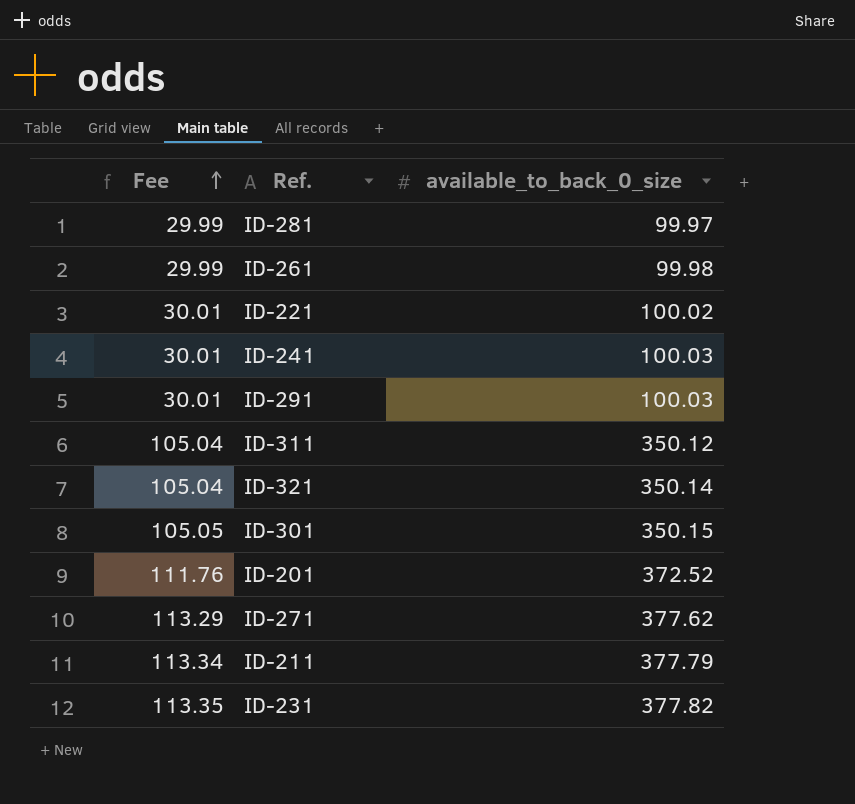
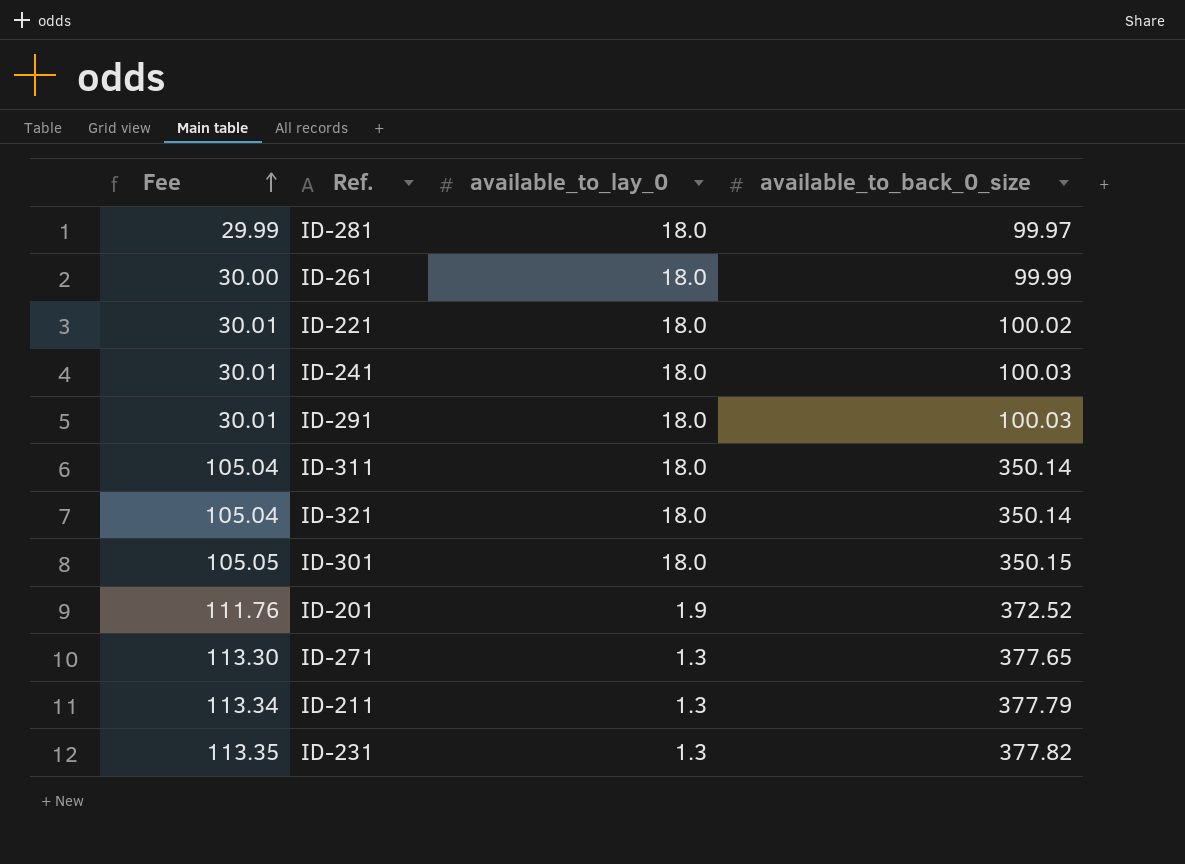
column available_to_lay_0 | position: none -> 3
ID-261 | Fee: 29.99 -> 30.00
ID-261 | available_to_back_0_size: 99.98 -> 99.99
ID-311 | available_to_back_0_size: 350.12 -> 350.14
ID-271 | Fee: 113.29 -> 113.30
ID-271 | available_to_back_0_size: 377.62 -> 377.65

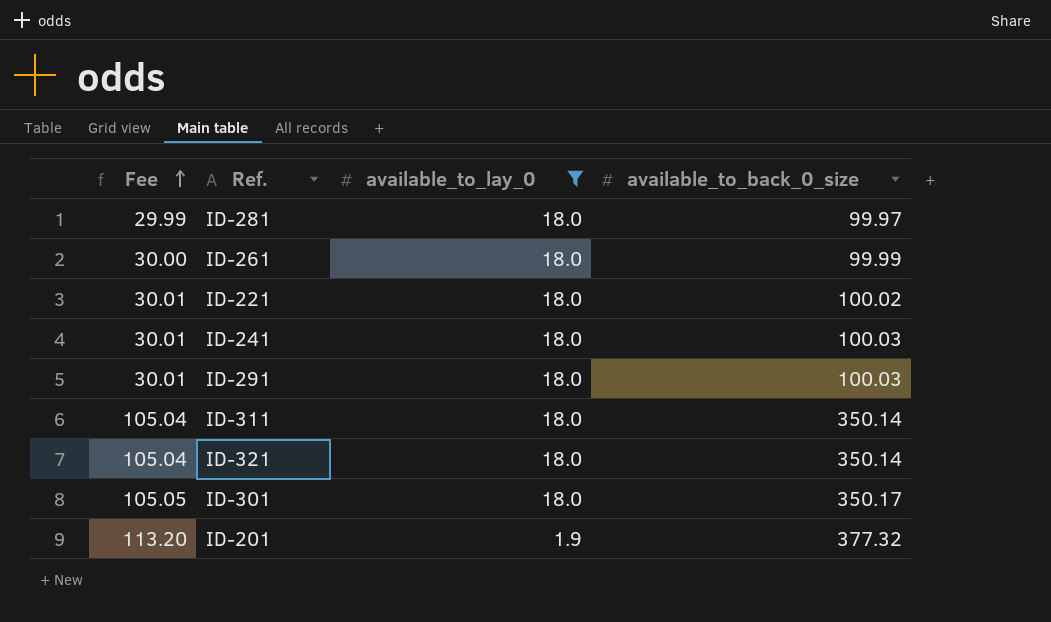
filter: none -> available_to_lay_0 != 1.3
ID-301 | available_to_back_0_size: 350.15 -> 350.17
ID-201 | Fee: 111.76 -> 113.20
ID-201 | available_to_back_0_size: 372.52 -> 377.32

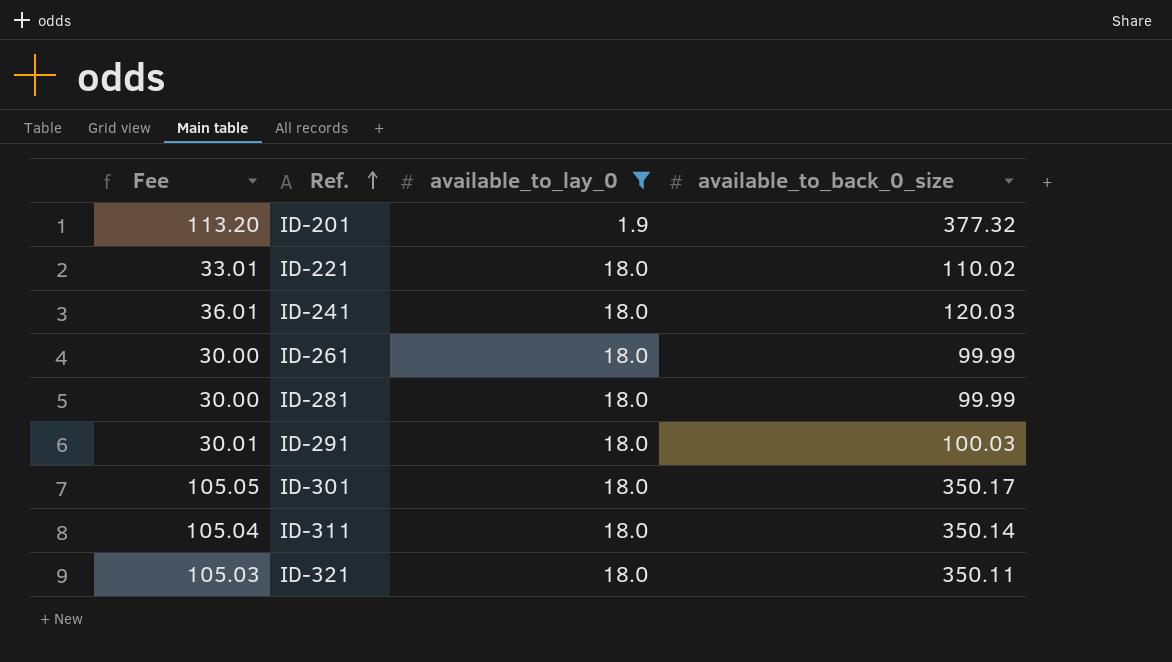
row order: Fee ascending -> Ref. ascending
ID-221 | Fee: 30.01 -> 33.01
ID-221 | available_to_back_0_size: 100.02 -> 110.02
ID-241 | Fee: 30.01 -> 36.01
ID-241 | available_to_back_0_size: 100.03 -> 120.03
ID-281 | Fee: 29.99 -> 30.00
ID-281 | available_to_back_0_size: 99.97 -> 99.99
ID-321 | Fee: 105.04 -> 105.03
ID-321 | available_to_back_0_size: 350.14 -> 350.11

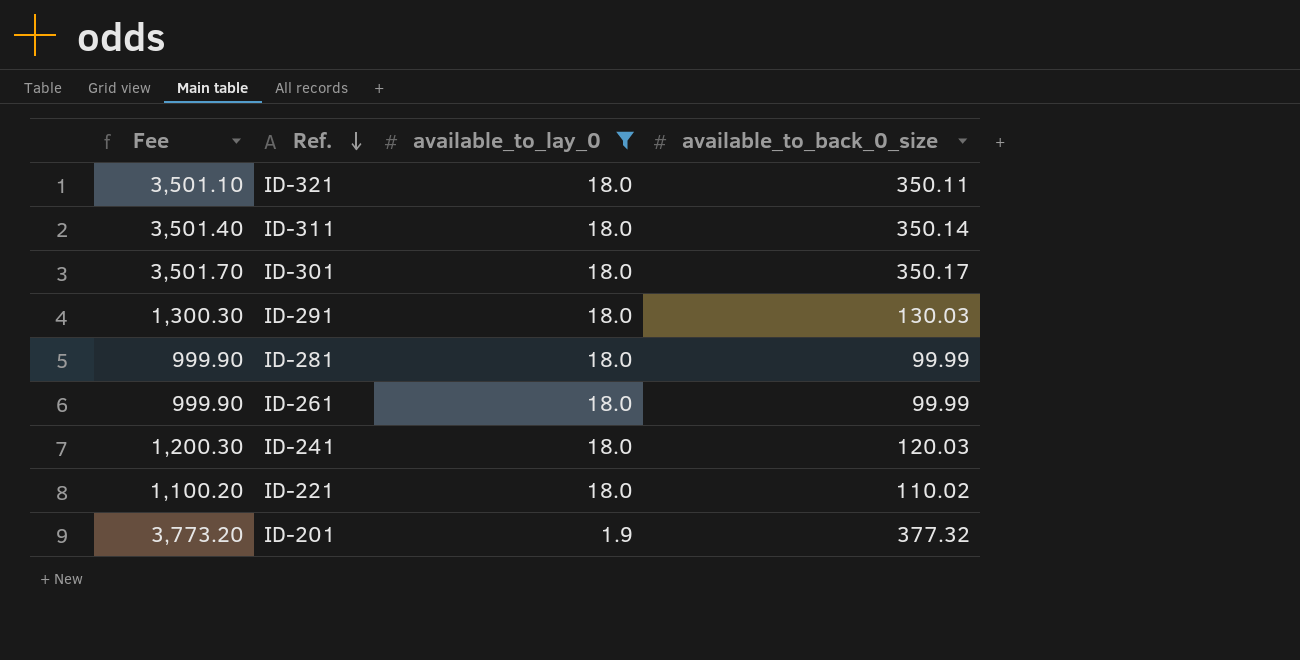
row order: Ref. ascending -> Ref. descending
column Fee | formula: [available_to_back_0_size] * 0.3 -> [available_to_back_0_size] * 10
ID-291 | available_to_back_0_size: 100.03 -> 130.03

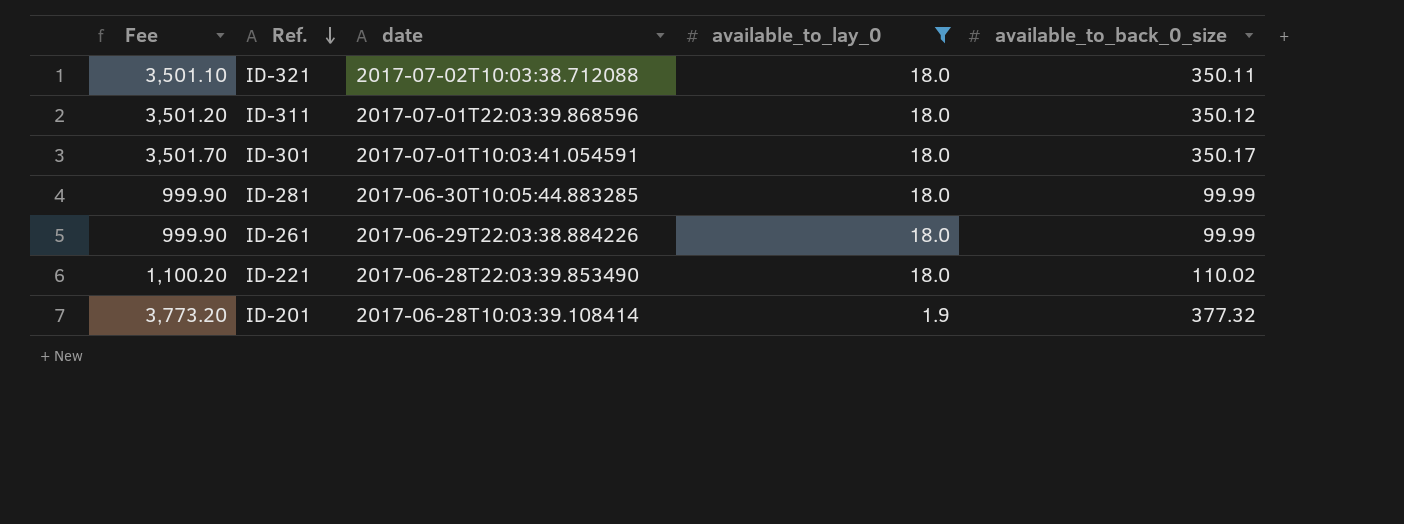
column date | position: none -> 3
row ID-291: 1,300.30 | 18.0 | 130.03 -> none
row ID-241: 1,200.30 | 18.0 | 120.03 -> none
ID-311 | Fee: 3,501.40 -> 3,501.20
ID-311 | available_to_back_0_size: 350.14 -> 350.12

